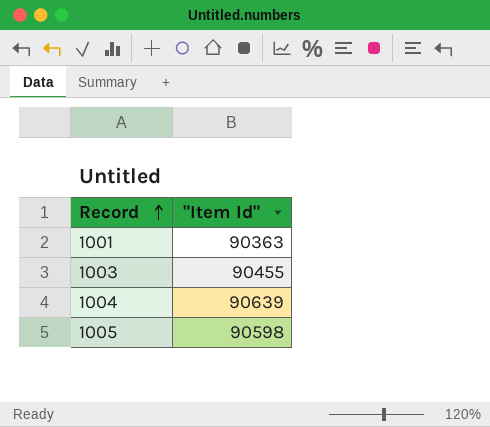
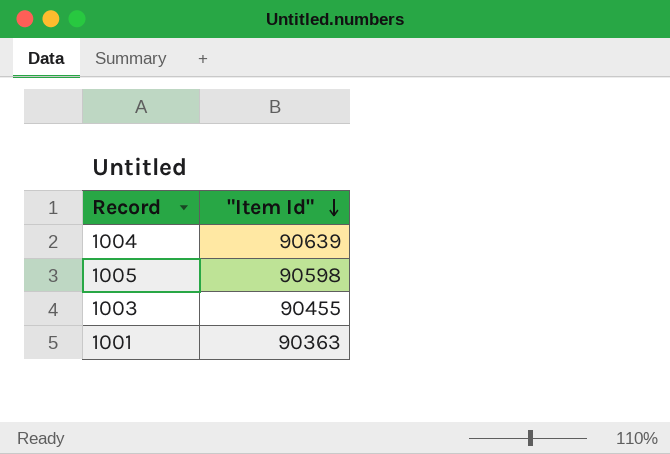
row order: Record ascending -> "Item Id" descending

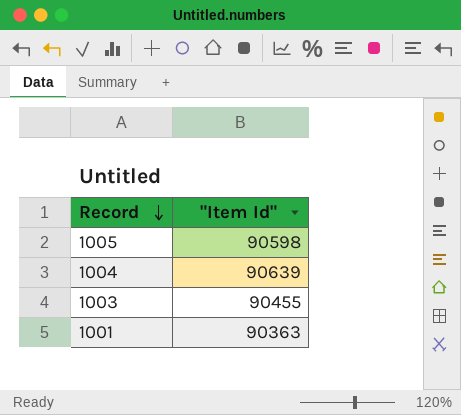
row order: "Item Id" descending -> Record descending

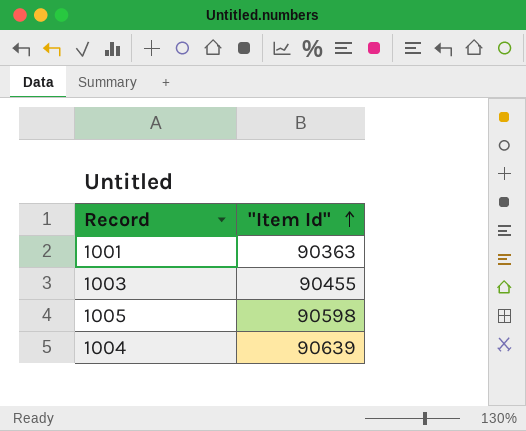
row order: Record descending -> "Item Id" ascending

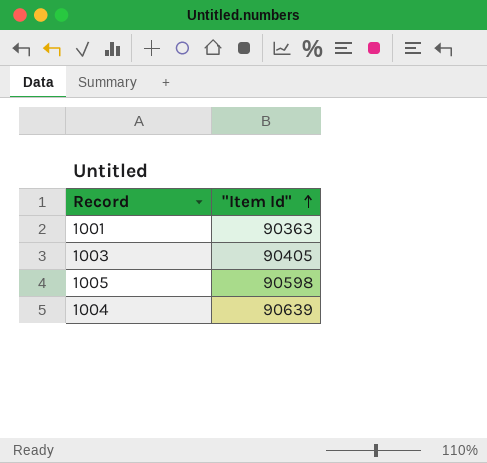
1003 | "Item Id": 90455 -> 90405

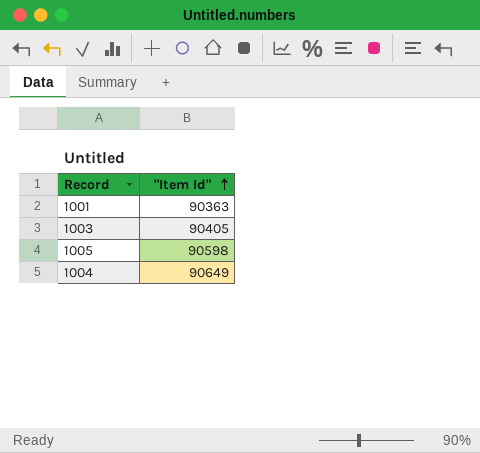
1004 | "Item Id": 90639 -> 90649

